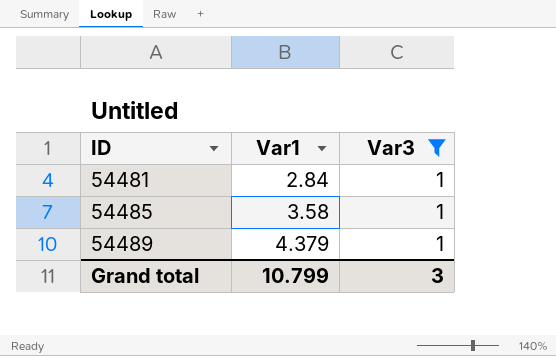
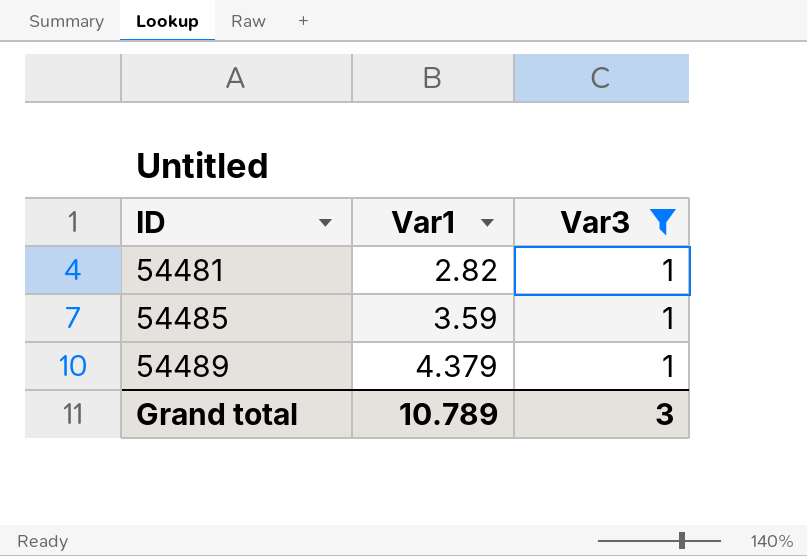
54481 | Var1: 2.84 -> 2.82
54485 | Var1: 3.58 -> 3.59
Grand total | Var1: 10.799 -> 10.789

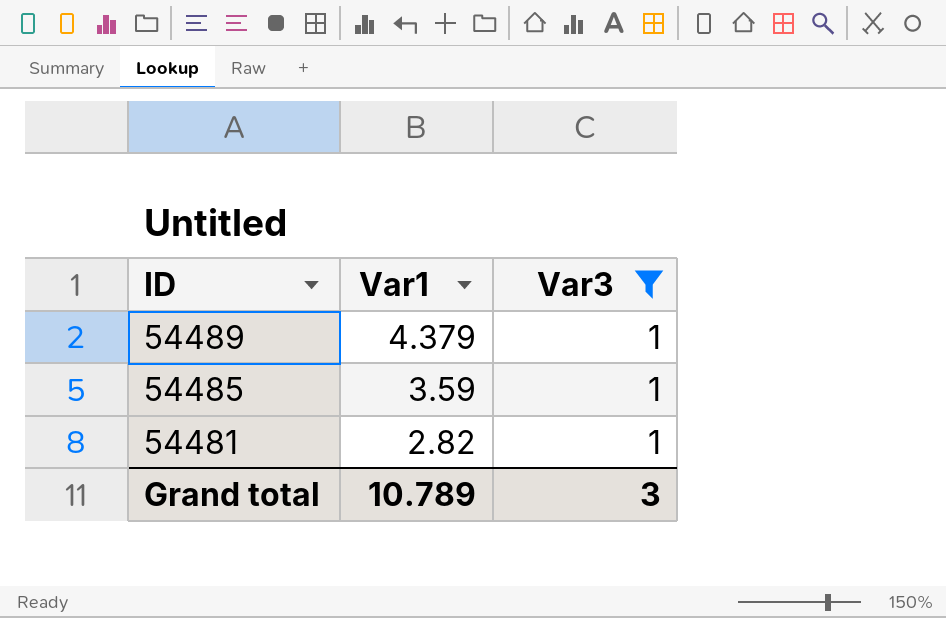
row order: ID ascending -> ID descending

